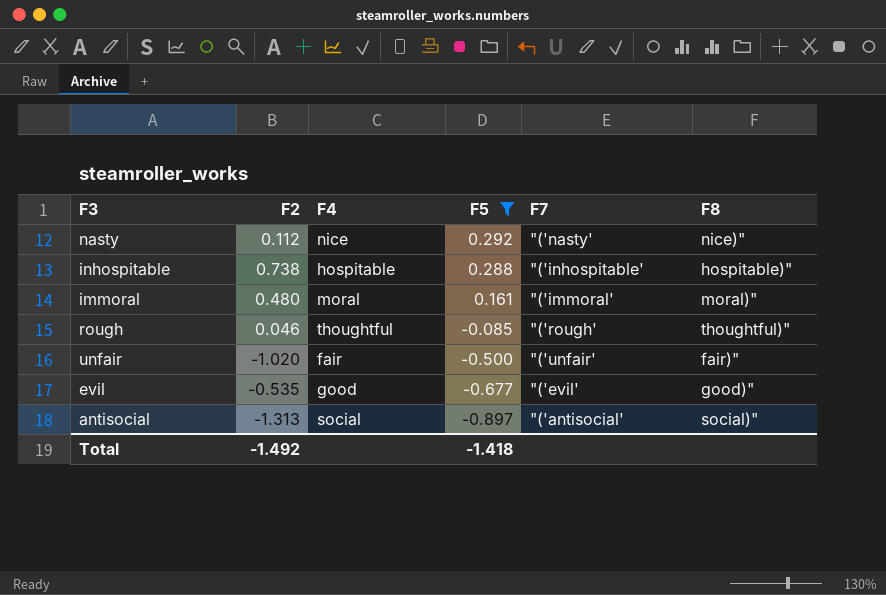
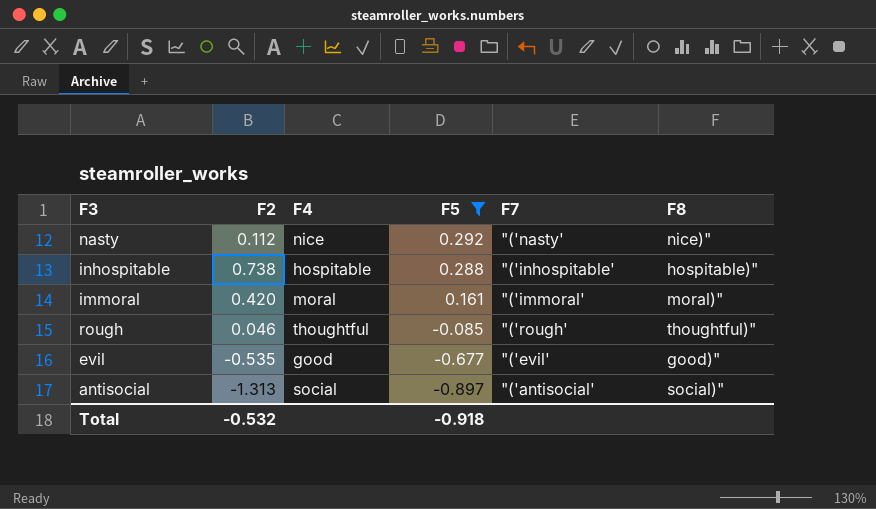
row unfair: -1.020 | fair | -0.500 | "('unfair' | fair)" -> none
immoral | F2: 0.480 -> 0.420
Total | F2: -1.492 -> -0.532
Total | F5: -1.418 -> -0.918

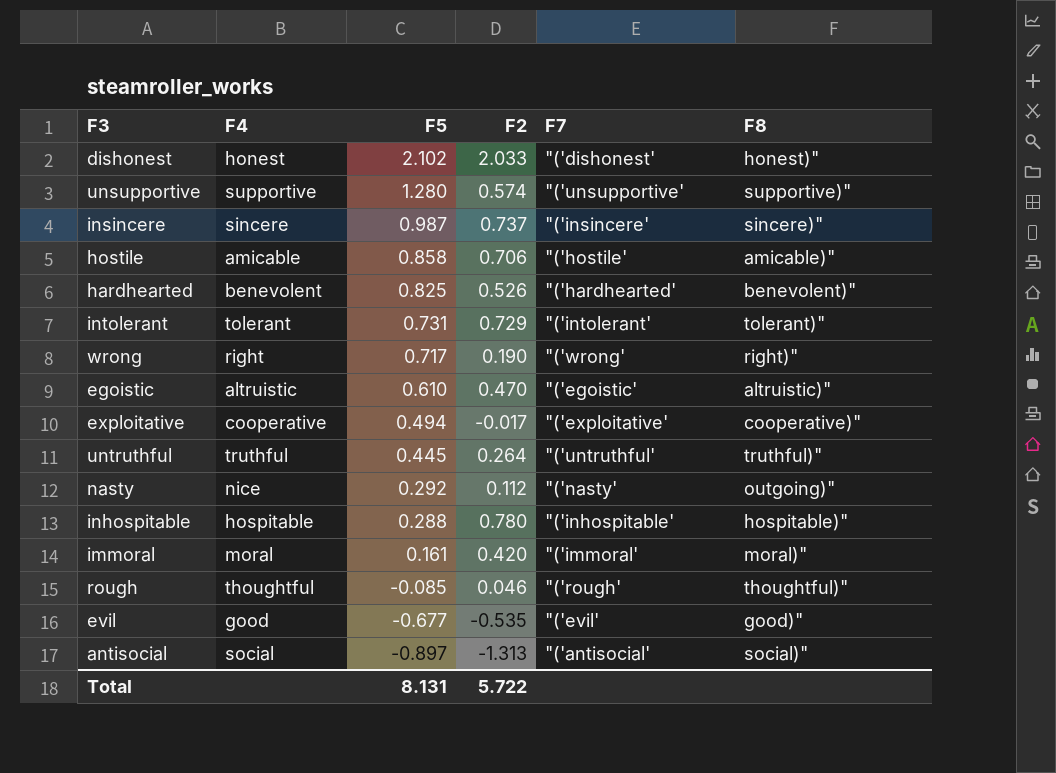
filter: F5 <= 0.292 -> none
column F2 | position: 2 -> 4
nasty | F8: nice)" -> outgoing)"
inhospitable | F2: 0.738 -> 0.780
Total | F5: -0.918 -> 8.131
Total | F2: -0.532 -> 5.722

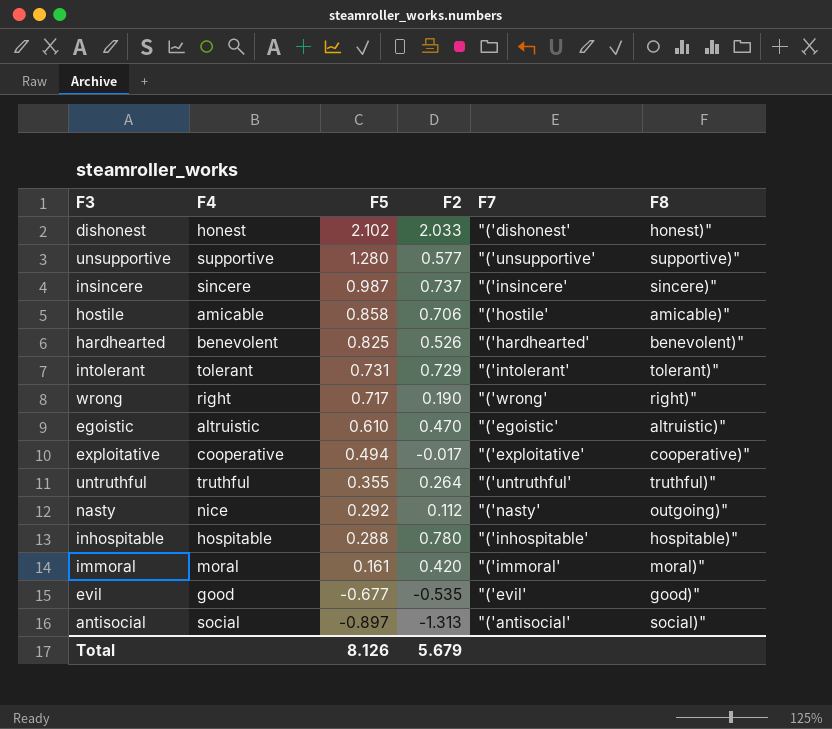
row rough: thoughtful | -0.085 | 0.046 | "('rough' | thoughtful)" -> none
unsupportive | F2: 0.574 -> 0.577
untruthful | F5: 0.445 -> 0.355
Total | F5: 8.131 -> 8.126
Total | F2: 5.722 -> 5.679

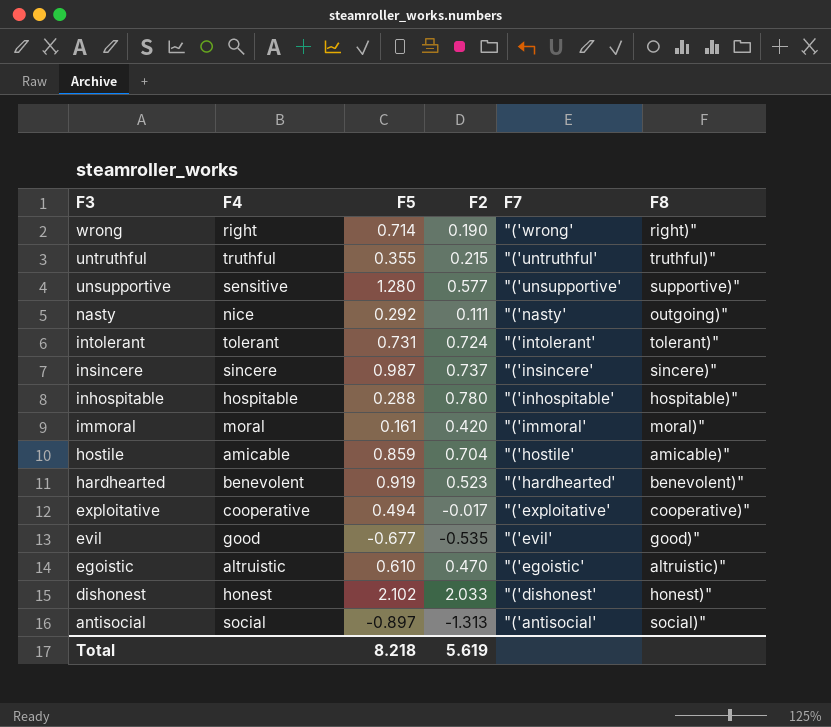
row order: F5 descending -> F3 descending
wrong | F5: 0.717 -> 0.714
untruthful | F2: 0.264 -> 0.215
unsupportive | F4: supportive -> sensitive
nasty | F2: 0.112 -> 0.111
intolerant | F2: 0.729 -> 0.724
hostile | F5: 0.858 -> 0.859
hostile | F2: 0.706 -> 0.704
hardhearted | F5: 0.825 -> 0.919
hardhearted | F2: 0.526 -> 0.523
Total | F5: 8.126 -> 8.218
Total | F2: 5.679 -> 5.619

